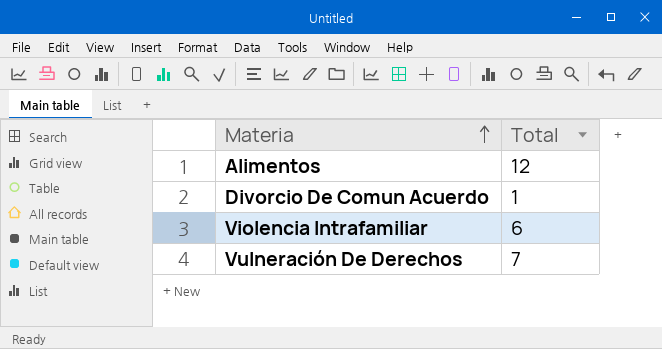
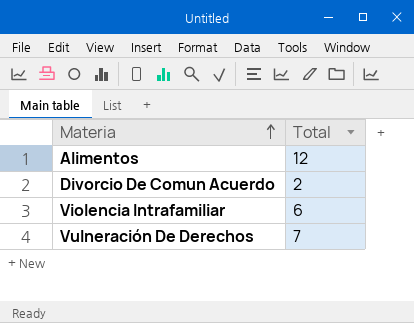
Divorcio De Comun Acuerdo | Total: 1 -> 2

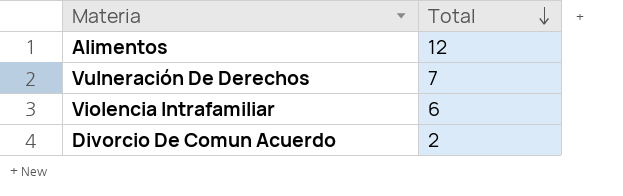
row order: Materia ascending -> Total descending

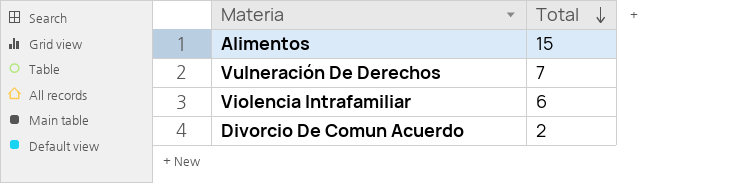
Alimentos | Total: 12 -> 15

